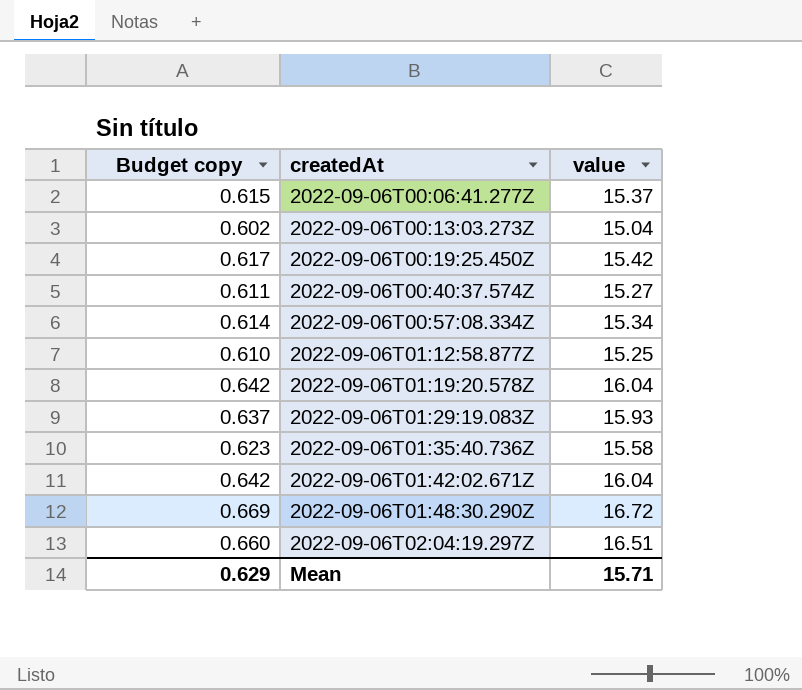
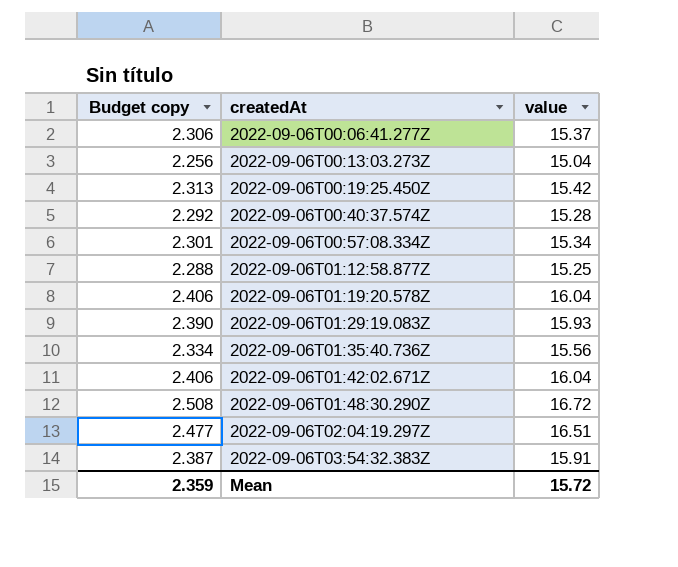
column Budget copy | formula: [value] * 0.04 -> [value] * 0.15
2022-09-06T00:40:37.574Z | value: 15.27 -> 15.28
2022-09-06T01:35:40.736Z | value: 15.58 -> 15.56
row 2022-09-06T03:54:32.383Z: none -> 2.387 | 15.91
Mean | Budget copy: 0.629 -> 2.359
Mean | value: 15.71 -> 15.72

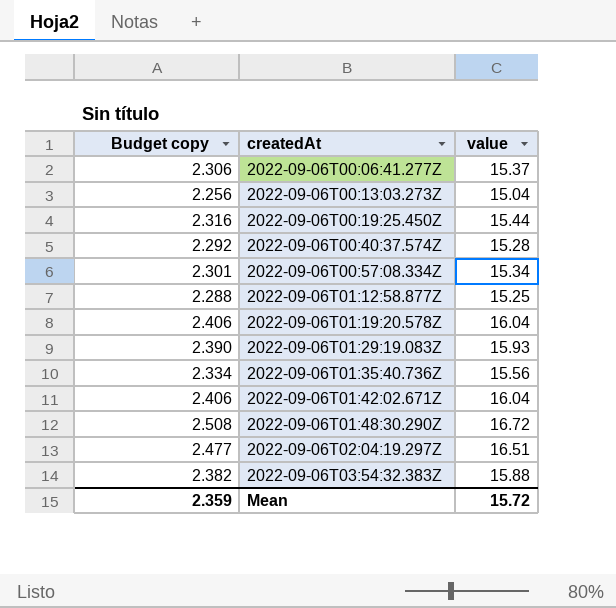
2022-09-06T00:19:25.450Z | Budget copy: 2.313 -> 2.316
2022-09-06T00:19:25.450Z | value: 15.42 -> 15.44
2022-09-06T03:54:32.383Z | Budget copy: 2.387 -> 2.382
2022-09-06T03:54:32.383Z | value: 15.91 -> 15.88

